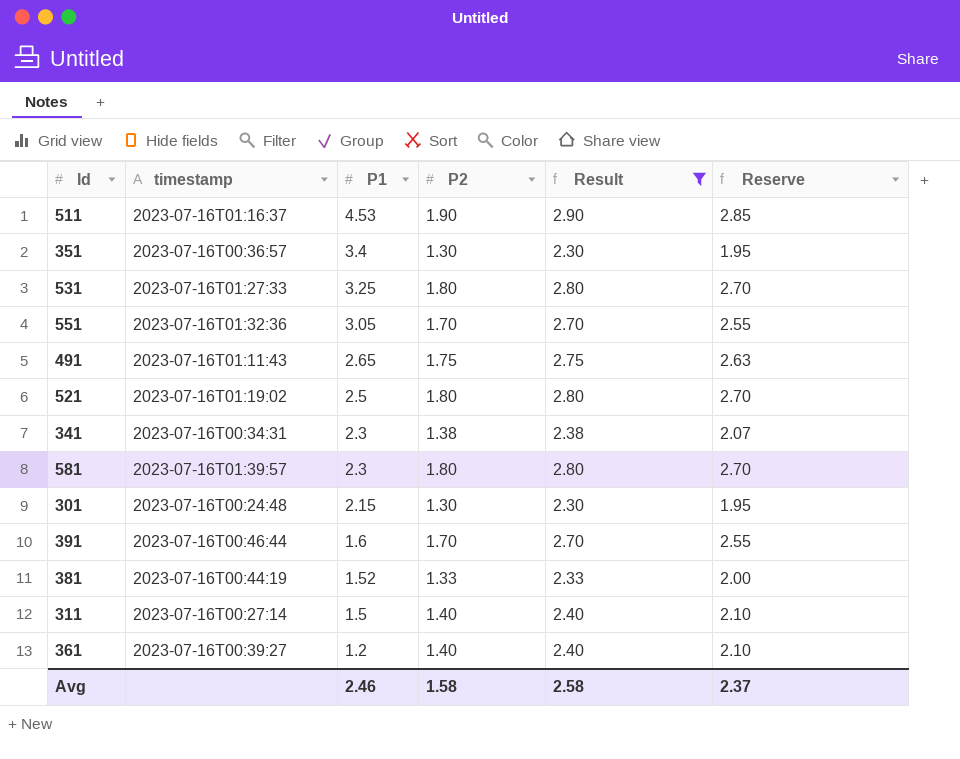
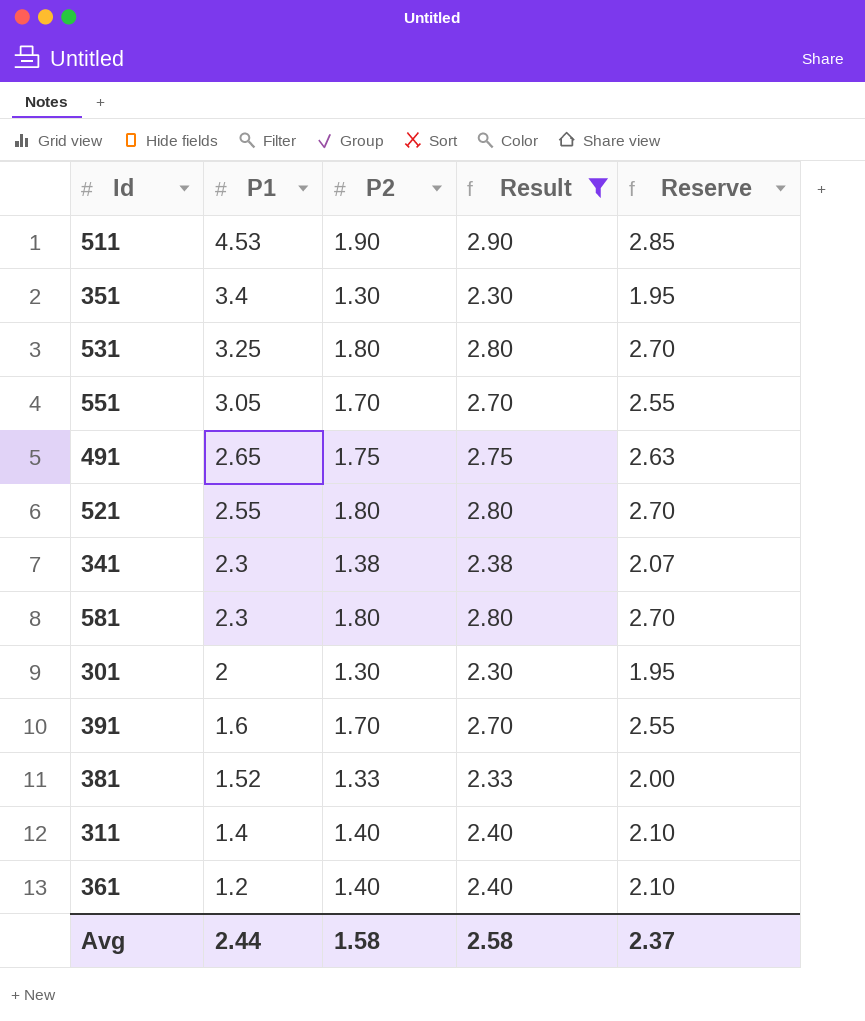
column timestamp | position: 2 -> none
521 | P1: 2.5 -> 2.55
301 | P1: 2.15 -> 2
311 | P1: 1.5 -> 1.4
Avg | P1: 2.46 -> 2.44

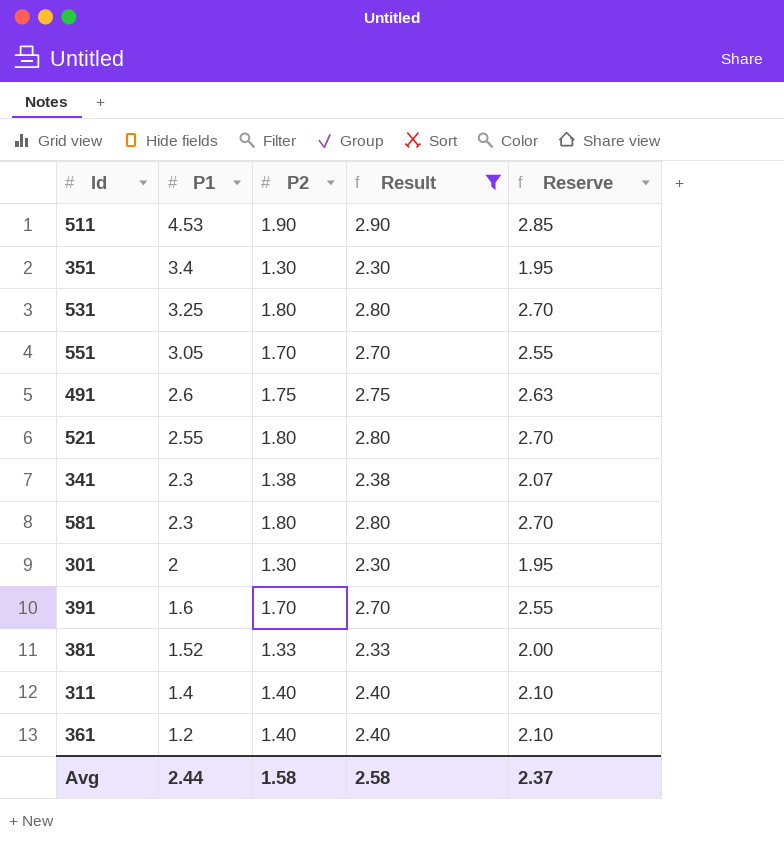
491 | P1: 2.65 -> 2.6

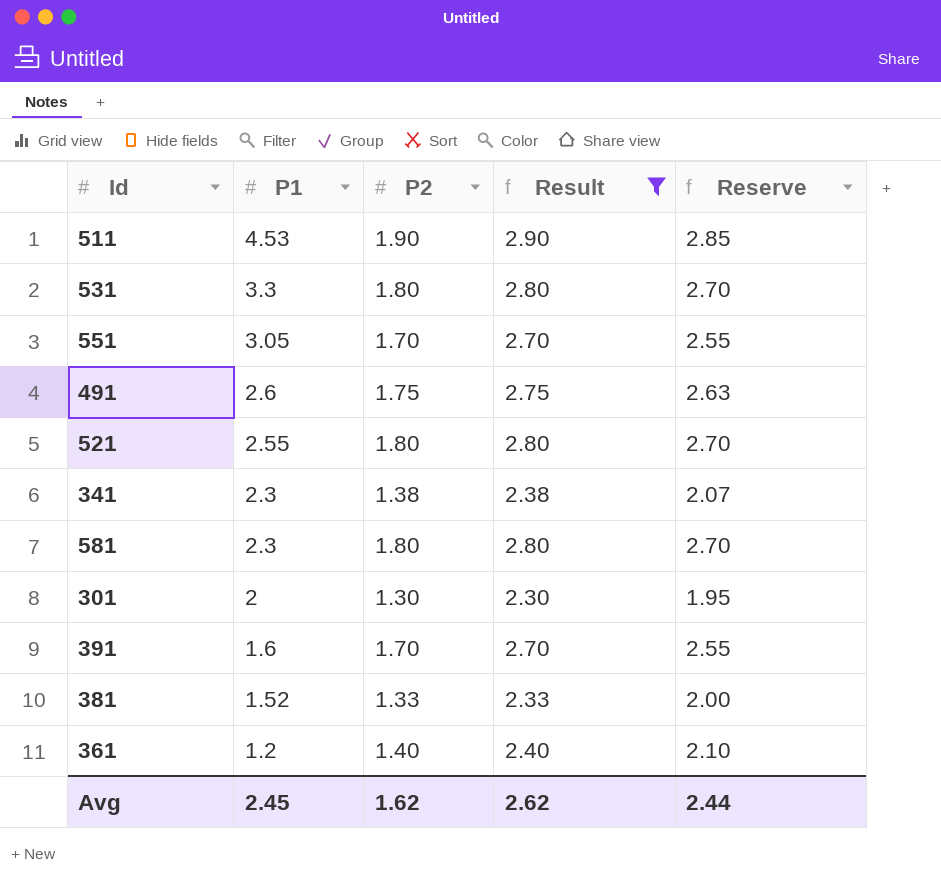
row 351: 3.4 | 1.30 | 2.30 | 1.95 -> none
row 311: 1.4 | 1.40 | 2.40 | 2.10 -> none
531 | P1: 3.25 -> 3.3
Avg | P1: 2.44 -> 2.45
Avg | P2: 1.58 -> 1.62
Avg | Result: 2.58 -> 2.62
Avg | Reserve: 2.37 -> 2.44

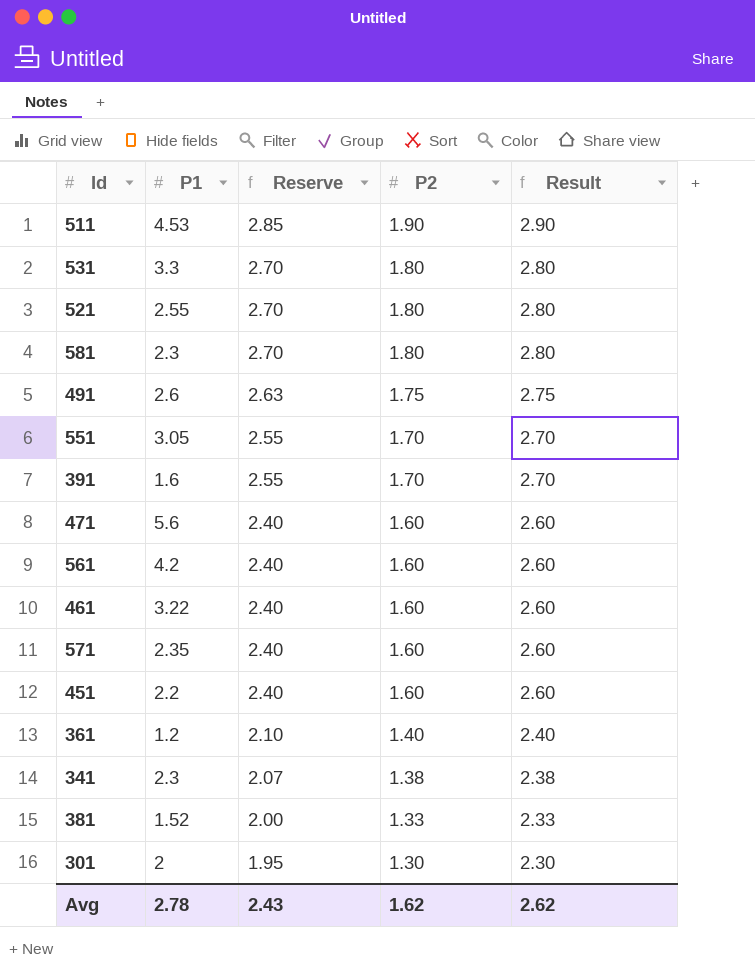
filter: Result != 2.60 -> none
row order: P1 descending -> Reserve descending
column Reserve | position: 5 -> 3
Avg | P1: 2.45 -> 2.78
Avg | Reserve: 2.44 -> 2.43

